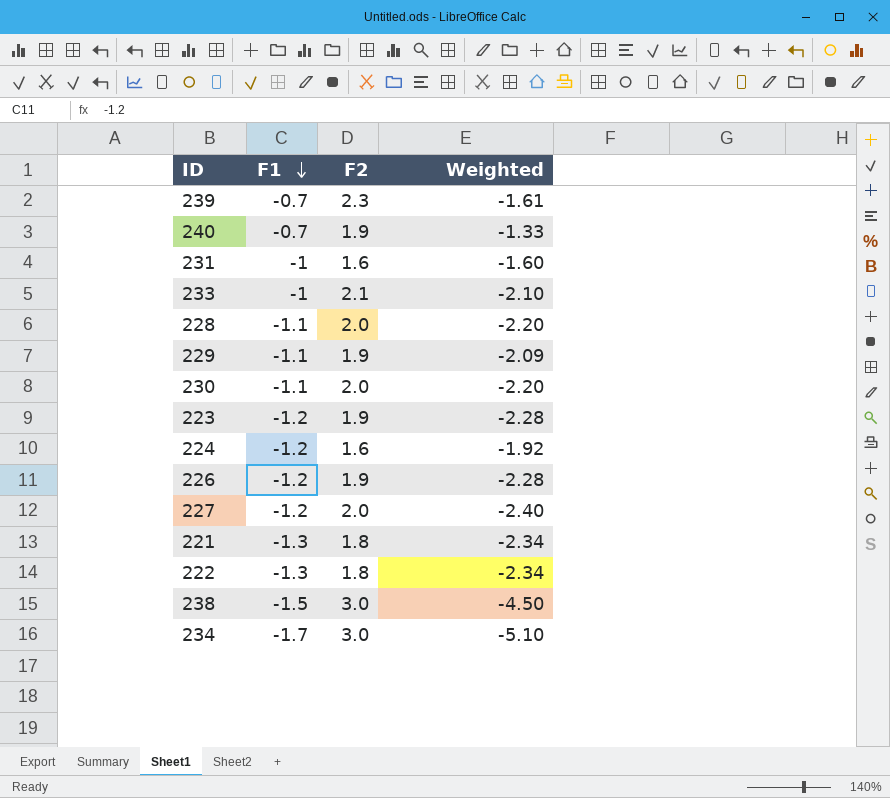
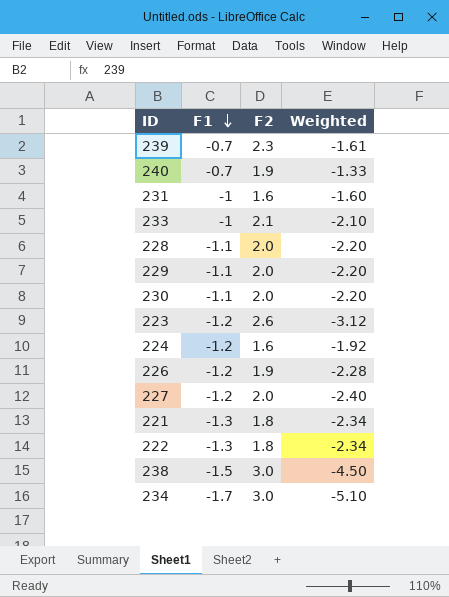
229 | F2: 1.9 -> 2.0
229 | Weighted: -2.09 -> -2.20
223 | F2: 1.9 -> 2.6
223 | Weighted: -2.28 -> -3.12

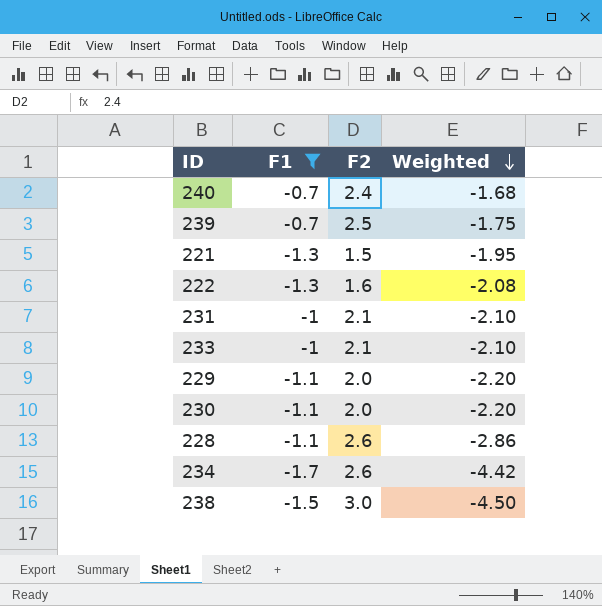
filter: none -> F1 != -1.2
row order: F1 descending -> Weighted descending
240 | F2: 1.9 -> 2.4
240 | Weighted: -1.33 -> -1.68
239 | F2: 2.3 -> 2.5
239 | Weighted: -1.61 -> -1.75
221 | F2: 1.8 -> 1.5
221 | Weighted: -2.34 -> -1.95
222 | F2: 1.8 -> 1.6
222 | Weighted: -2.34 -> -2.08
231 | F2: 1.6 -> 2.1
231 | Weighted: -1.60 -> -2.10
228 | F2: 2.0 -> 2.6
228 | Weighted: -2.20 -> -2.86
234 | F2: 3.0 -> 2.6
234 | Weighted: -5.10 -> -4.42

